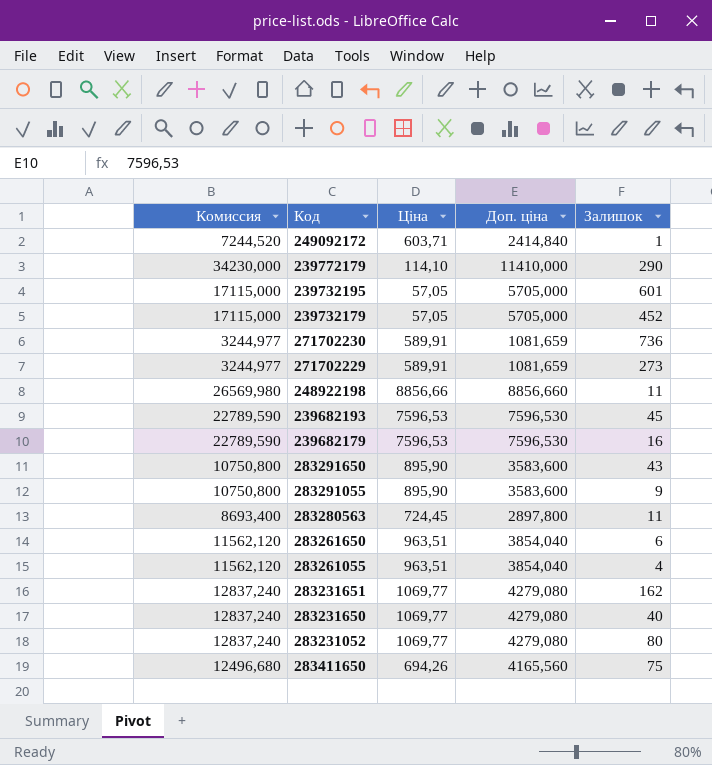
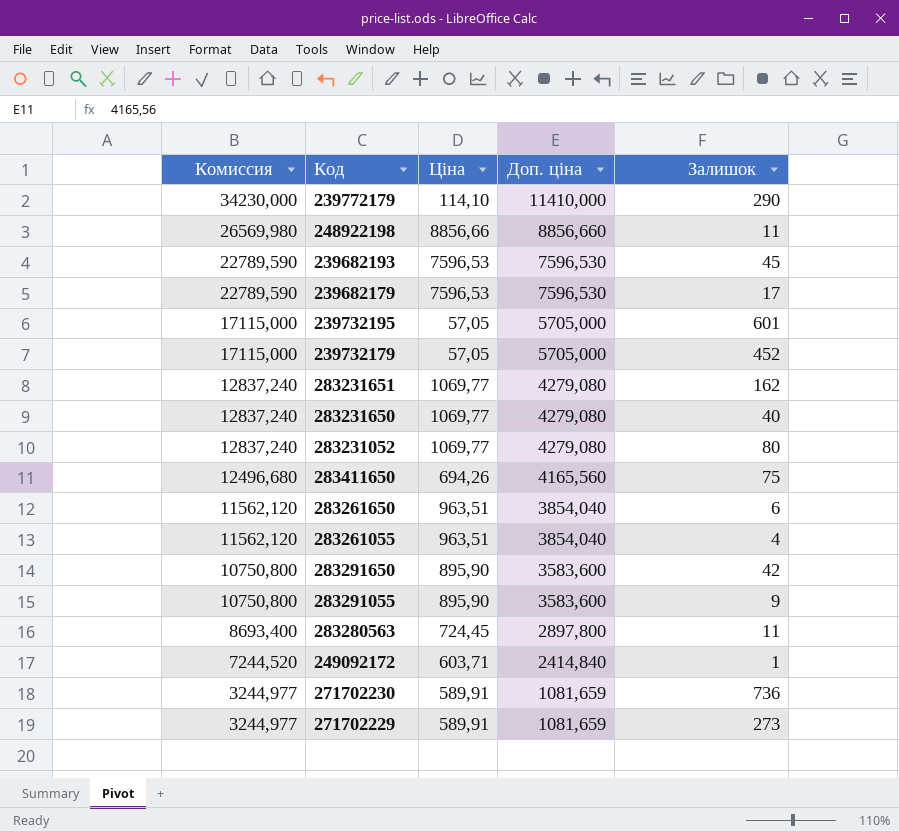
row order: none -> Комиссия descending
239682179 | Залишок: 16 -> 17
283291650 | Залишок: 43 -> 42

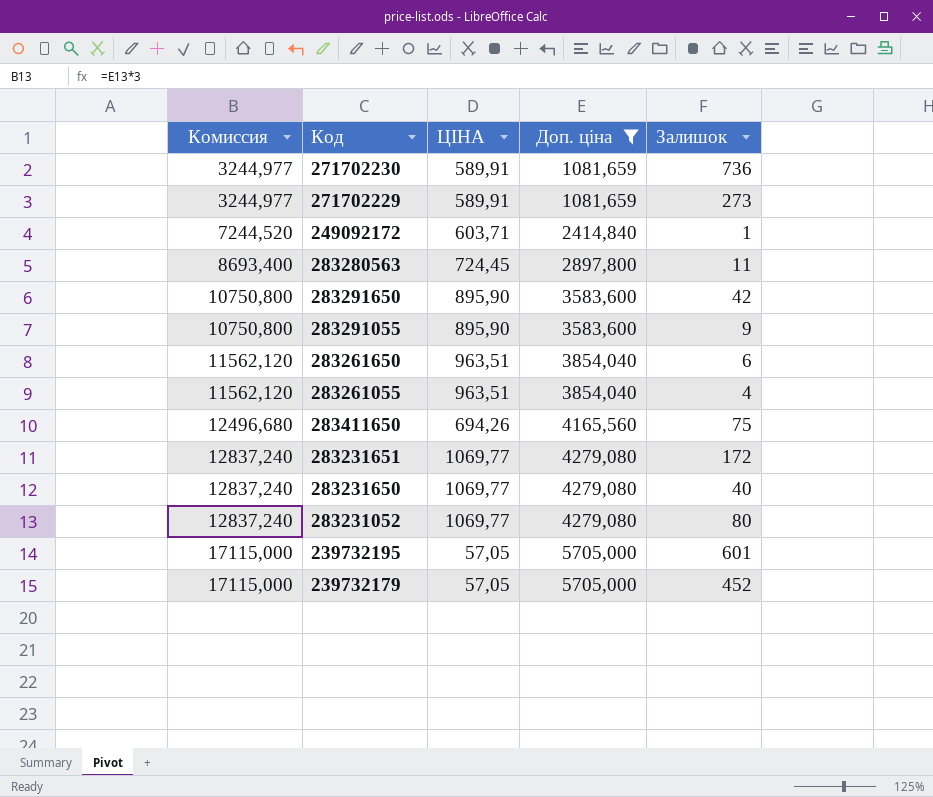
filter: none -> Доп. ціна <= 5705,000
row order: Комиссия descending -> Комиссия ascending
column name: Ціна -> ЦІНА
283231651 | Залишок: 162 -> 172

